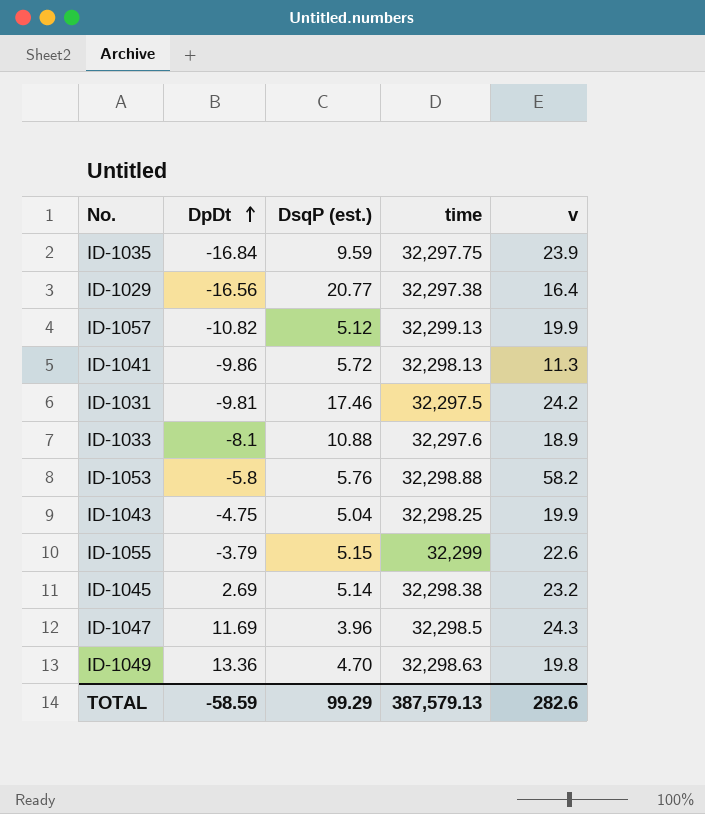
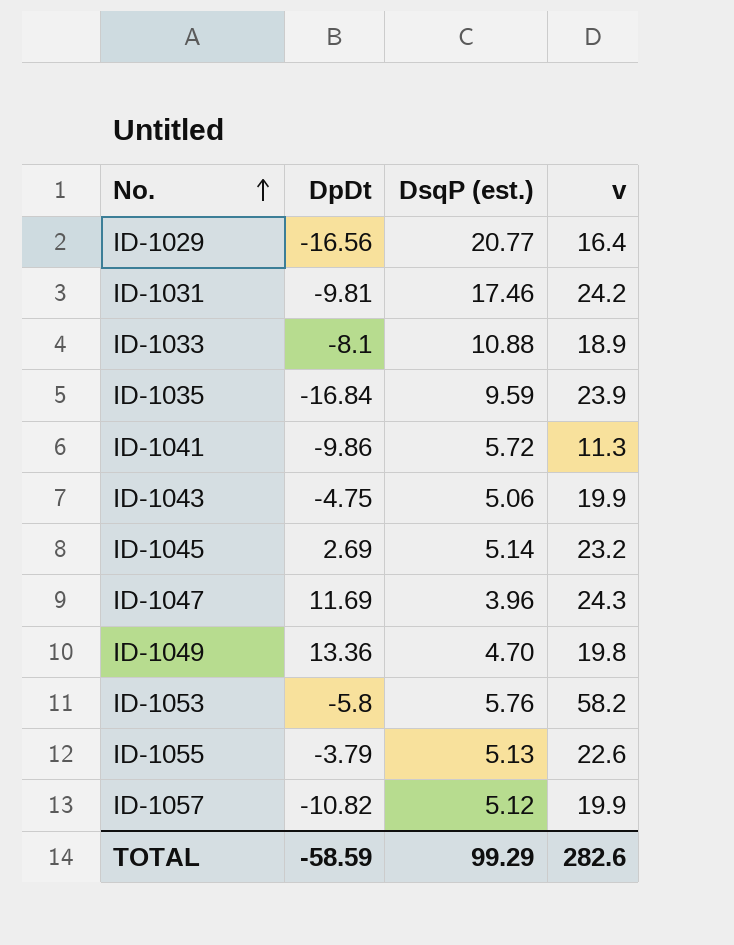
row order: DpDt ascending -> No. ascending
column time | position: 4 -> none
ID-1043 | DsqP (est.): 5.04 -> 5.06
ID-1055 | DsqP (est.): 5.15 -> 5.13

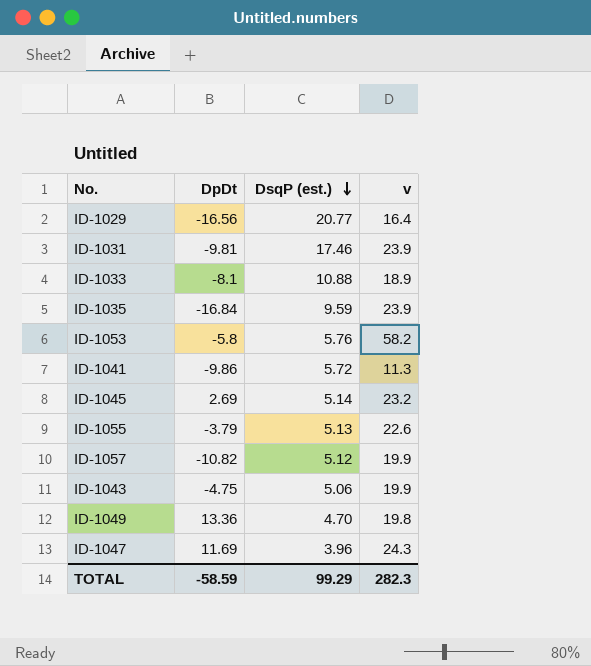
row order: No. ascending -> DsqP (est.) descending
ID-1031 | v: 24.2 -> 23.9
TOTAL | v: 282.6 -> 282.3

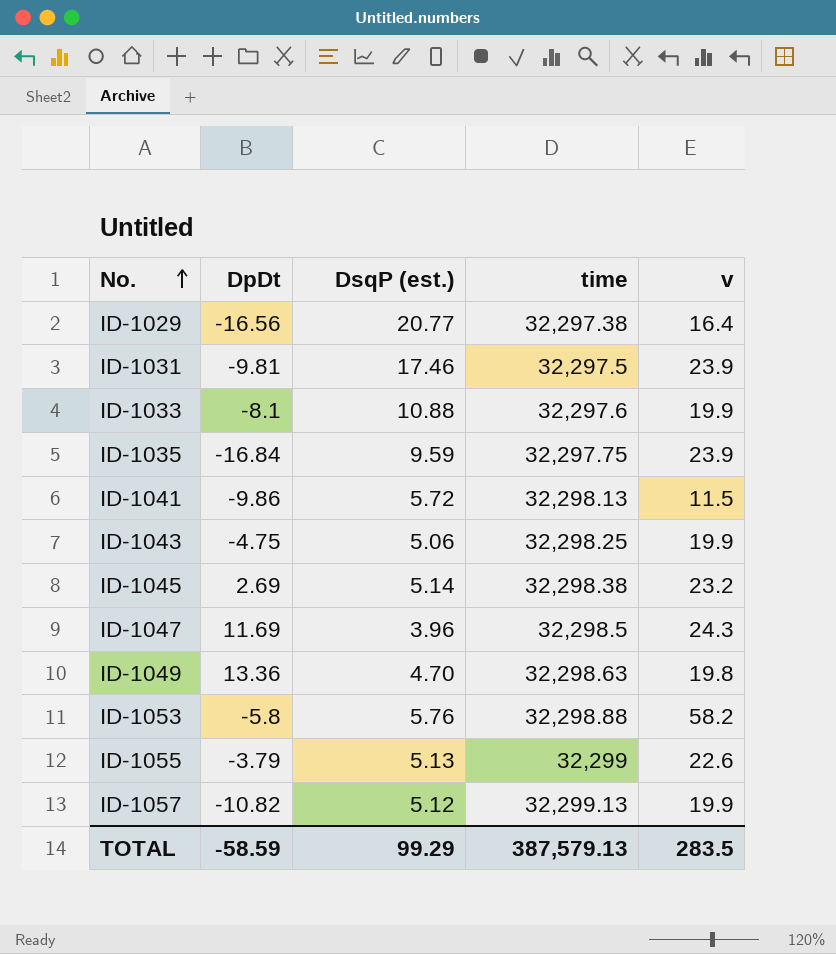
row order: DsqP (est.) descending -> No. ascending
column time | position: none -> 4
ID-1033 | v: 18.9 -> 19.9
ID-1041 | v: 11.3 -> 11.5
TOTAL | v: 282.3 -> 283.5

